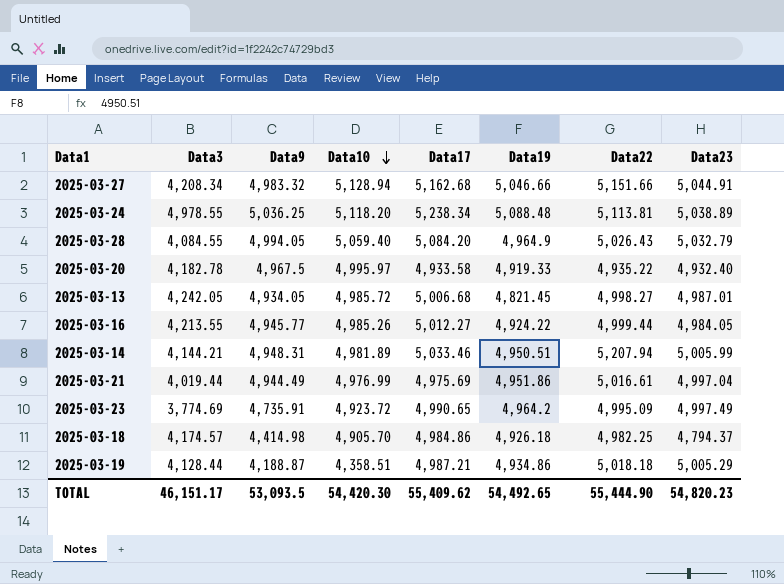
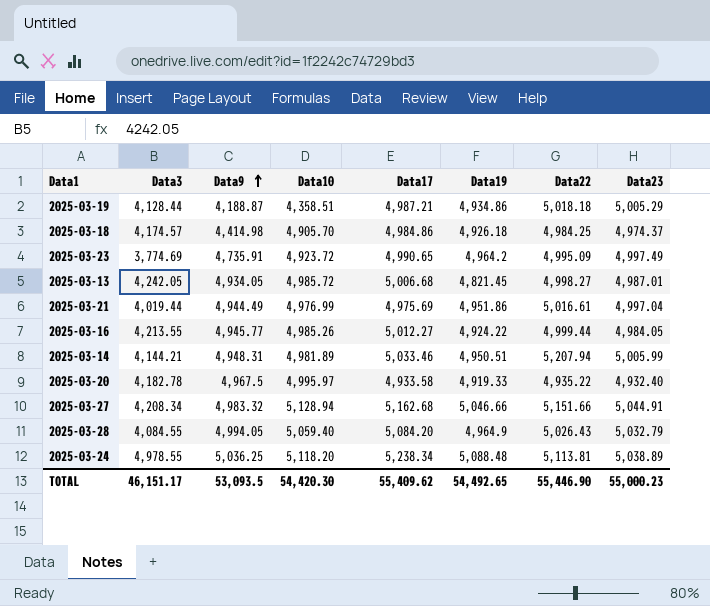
row order: Data10 descending -> Data9 ascending
2025-03-18 | Data22: 4,982.25 -> 4,984.25
2025-03-18 | Data23: 4,794.37 -> 4,974.37
TOTAL | Data22: 55,444.90 -> 55,446.90
TOTAL | Data23: 54,820.23 -> 55,000.23

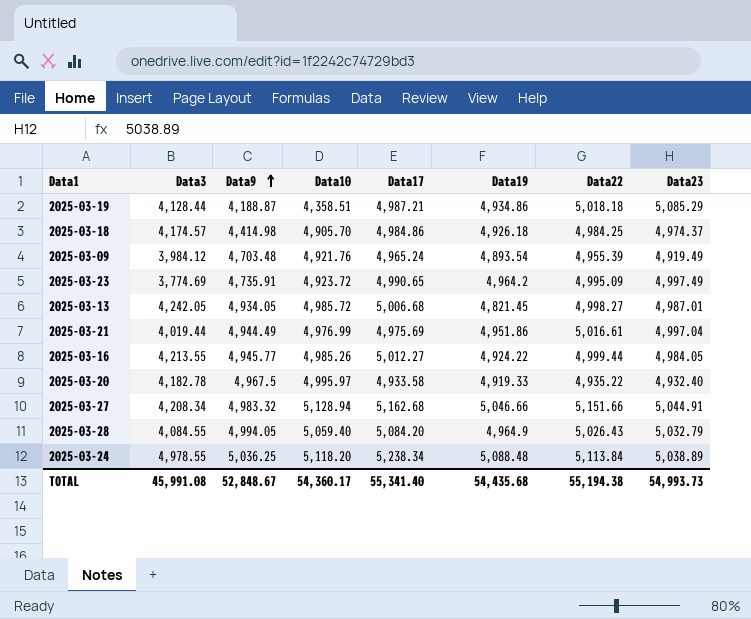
row 2025-03-14: 4,144.21 | 4,948.31 | 4,981.89 | 5,033.46 | 4,950.51 | 5,207.94 | 5,005.99 -> none
2025-03-19 | Data23: 5,005.29 -> 5,085.29
row 2025-03-09: none -> 3,984.12 | 4,703.48 | 4,921.76 | 4,965.24 | 4,893.54 | 4,955.39 | 4,919.49
2025-03-24 | Data22: 5,113.81 -> 5,113.84
TOTAL | Data3: 46,151.17 -> 45,991.08
TOTAL | Data9: 53,093.5 -> 52,848.67
TOTAL | Data10: 54,420.30 -> 54,360.17
TOTAL | Data17: 55,409.62 -> 55,341.40
TOTAL | Data19: 54,492.65 -> 54,435.68
TOTAL | Data22: 55,446.90 -> 55,194.38
TOTAL | Data23: 55,000.23 -> 54,993.73

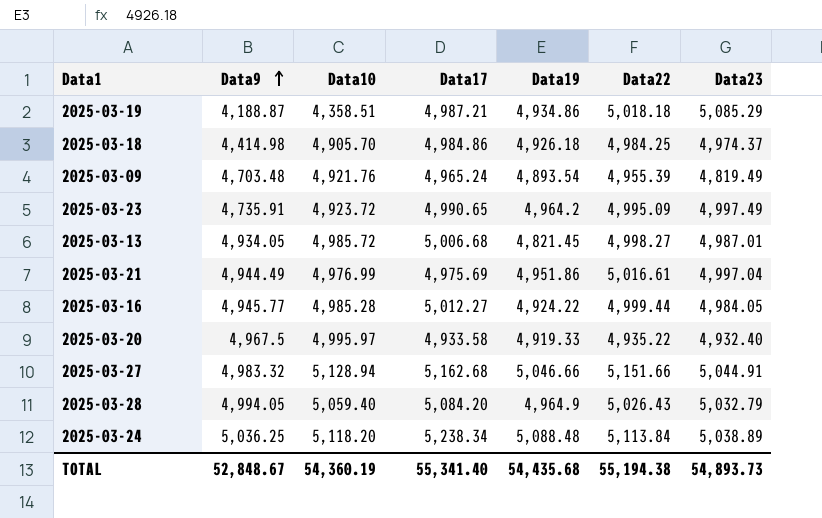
column Data3 | position: 2 -> none
2025-03-09 | Data23: 4,919.49 -> 4,819.49
2025-03-16 | Data10: 4,985.26 -> 4,985.28
TOTAL | Data10: 54,360.17 -> 54,360.19
TOTAL | Data23: 54,993.73 -> 54,893.73

